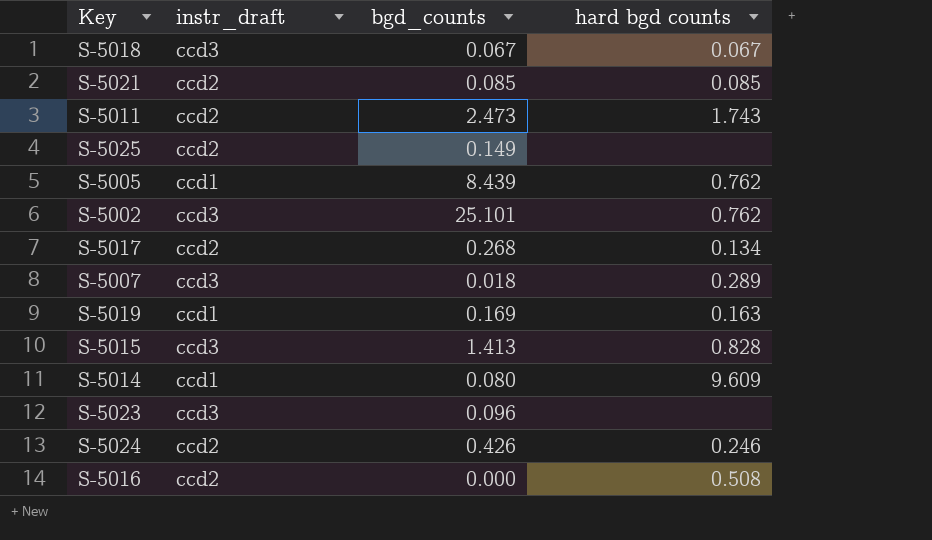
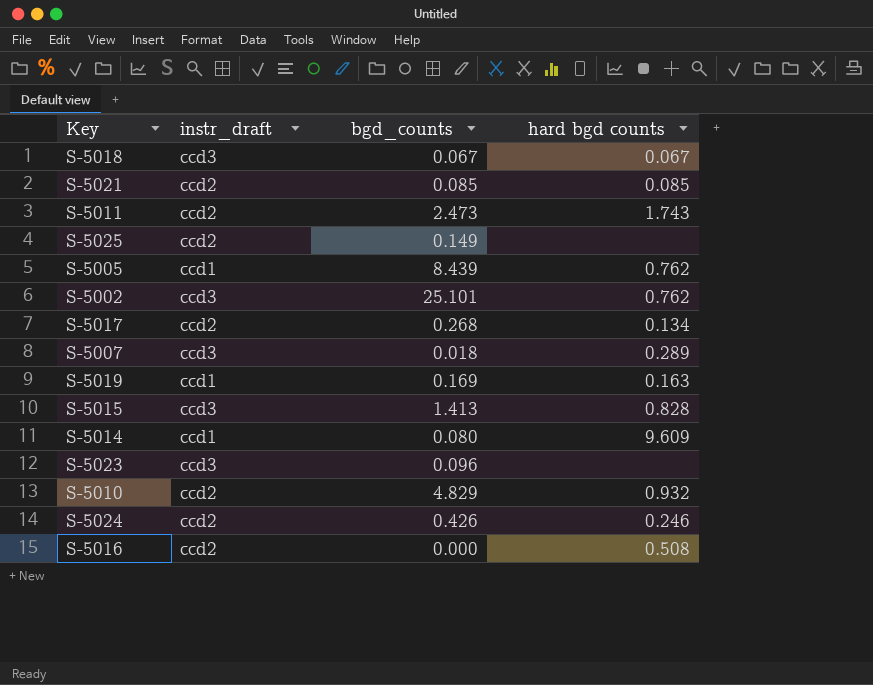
row S-5010: none -> ccd2 | 4.829 | 0.932

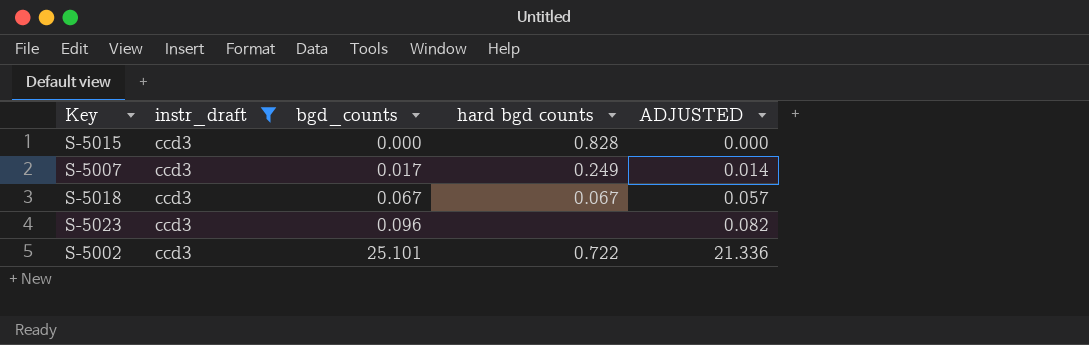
filter: none -> instr_draft = ccd3
row order: none -> bgd_counts ascending
column ADJUSTED | formula: none -> [bgd_counts] * 0.85
S-5015 | bgd_counts: 1.413 -> 0.000
S-5007 | bgd_counts: 0.018 -> 0.017
S-5007 | hard bgd counts: 0.289 -> 0.249
S-5002 | hard bgd counts: 0.762 -> 0.722

